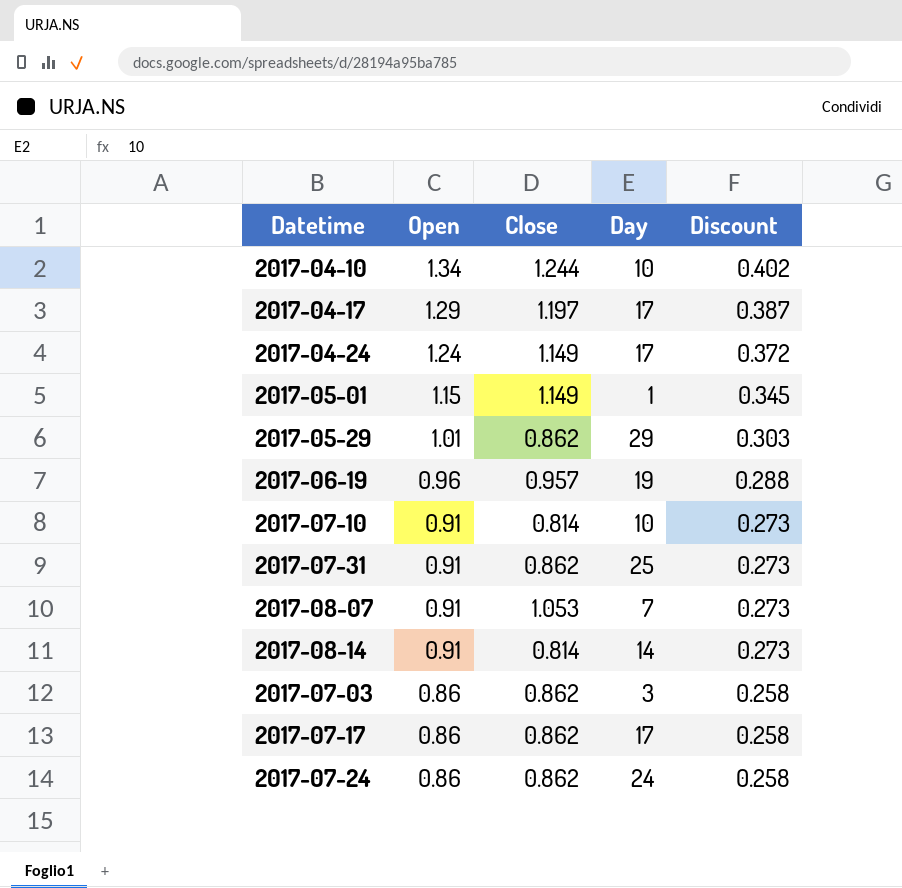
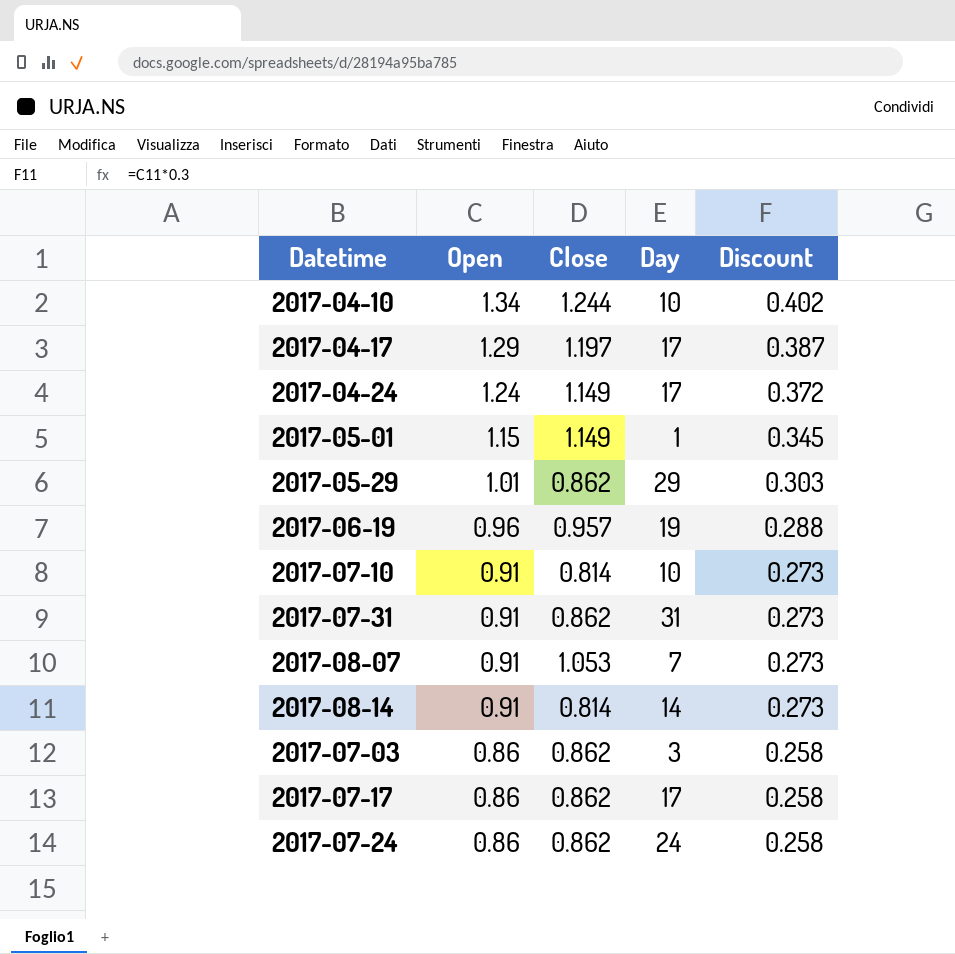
2017-07-31 | Day: 25 -> 31

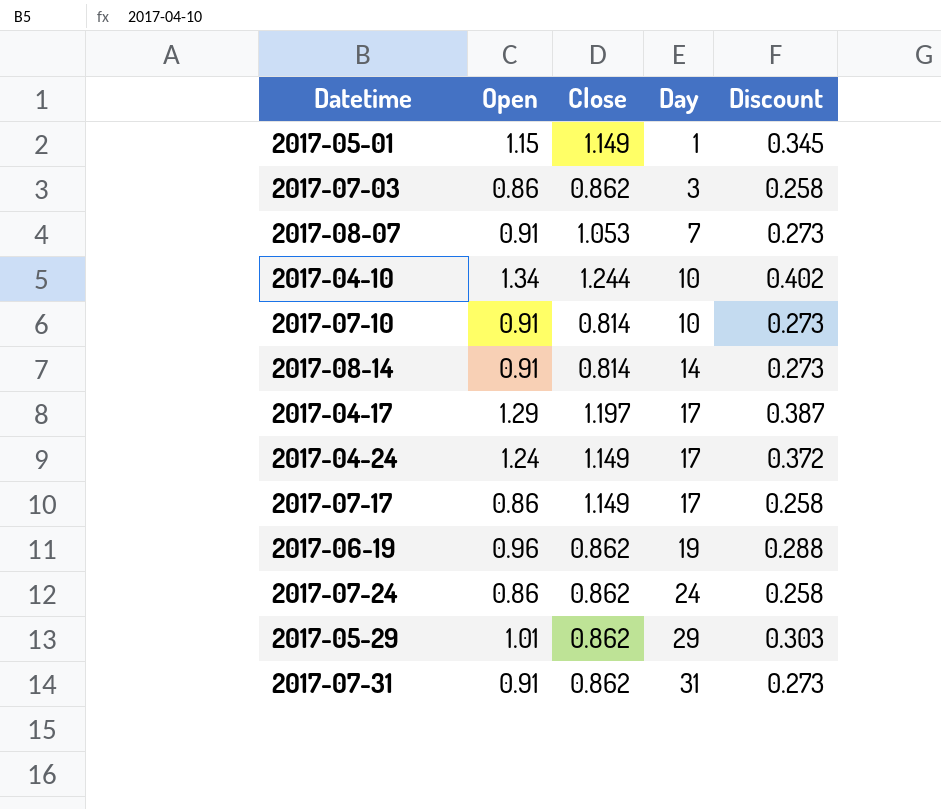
row order: Open descending -> Day ascending
2017-07-17 | Close: 0.862 -> 1.149
2017-06-19 | Close: 0.957 -> 0.862

